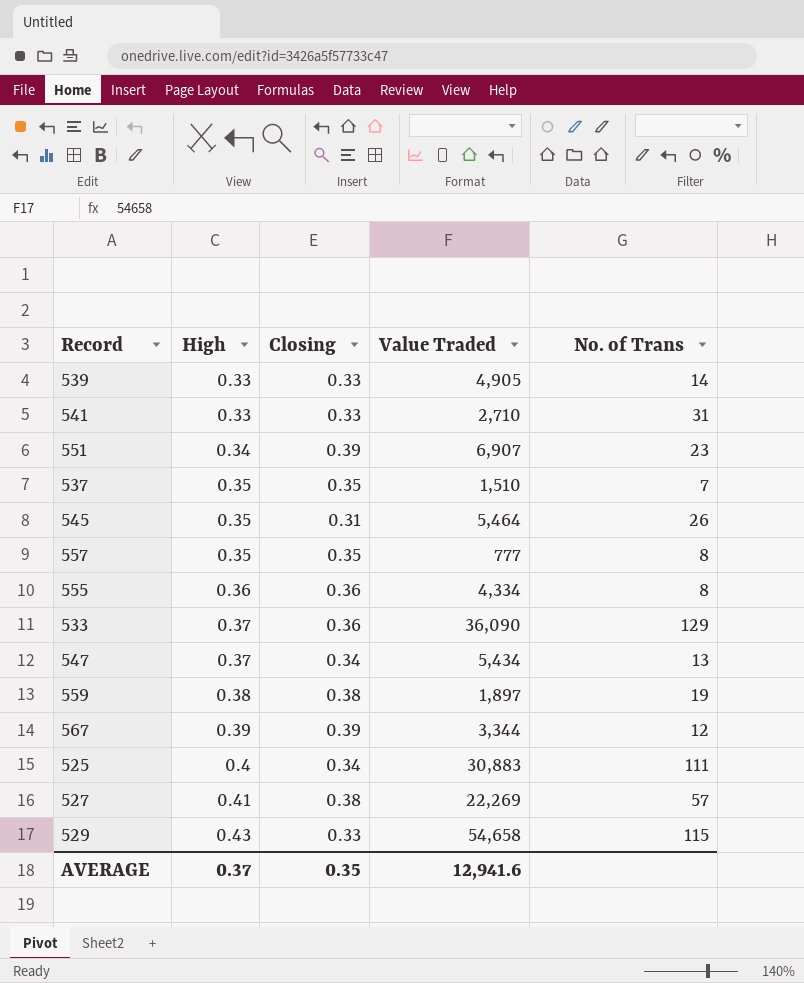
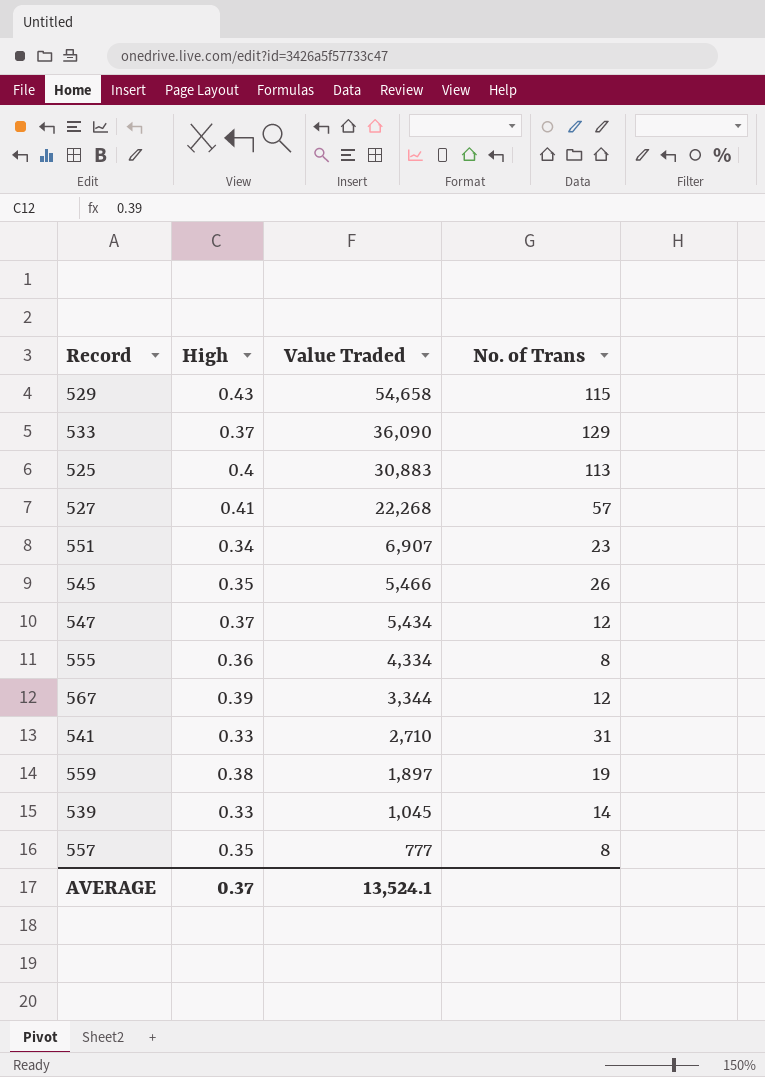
row order: High ascending -> Value Traded descending
column Closing | position: 3 -> none
row 537: 0.35 | 0.35 | 1,510 | 7 -> none
525 | No. of Trans: 111 -> 113
527 | Value Traded: 22,269 -> 22,268
545 | Value Traded: 5,464 -> 5,466
547 | No. of Trans: 13 -> 12
539 | Value Traded: 4,905 -> 1,045
AVERAGE | Value Traded: 12,941.6 -> 13,524.1

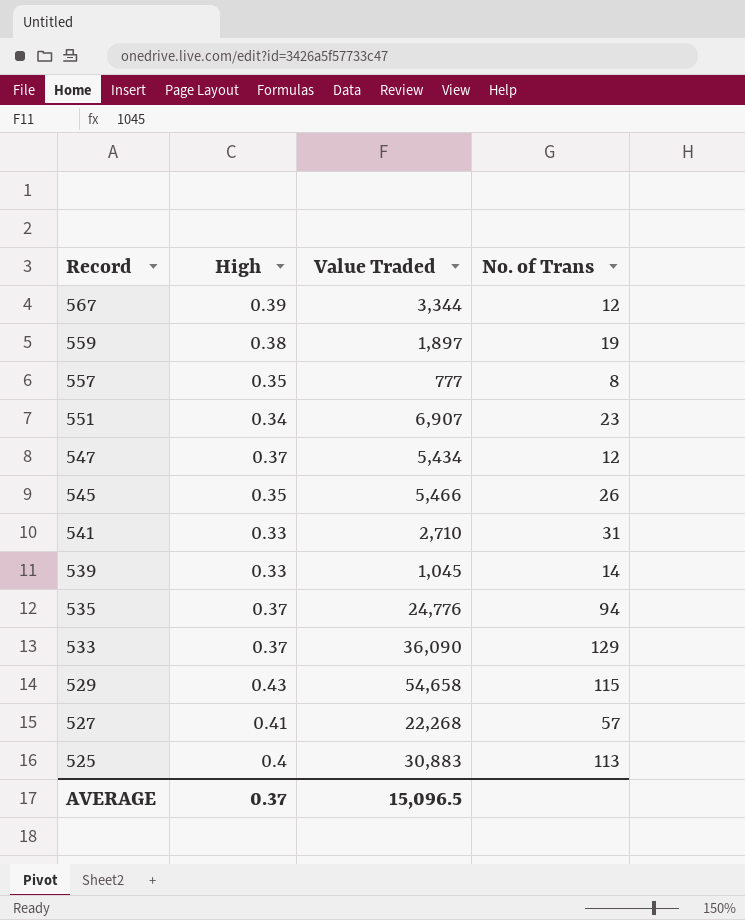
row order: Value Traded descending -> Record descending
row 555: 0.36 | 4,334 | 8 -> none
row 535: none -> 0.37 | 24,776 | 94
AVERAGE | Value Traded: 13,524.1 -> 15,096.5

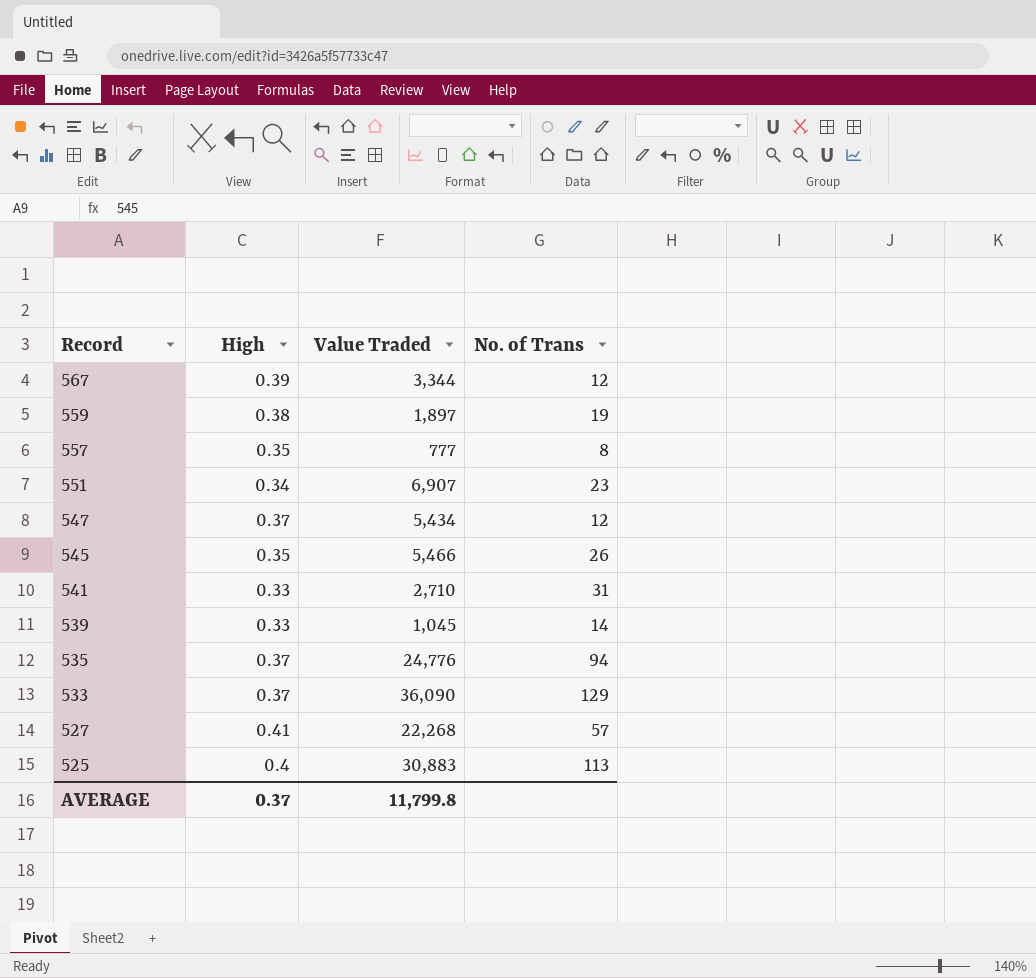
row 529: 0.43 | 54,658 | 115 -> none
AVERAGE | Value Traded: 15,096.5 -> 11,799.8

